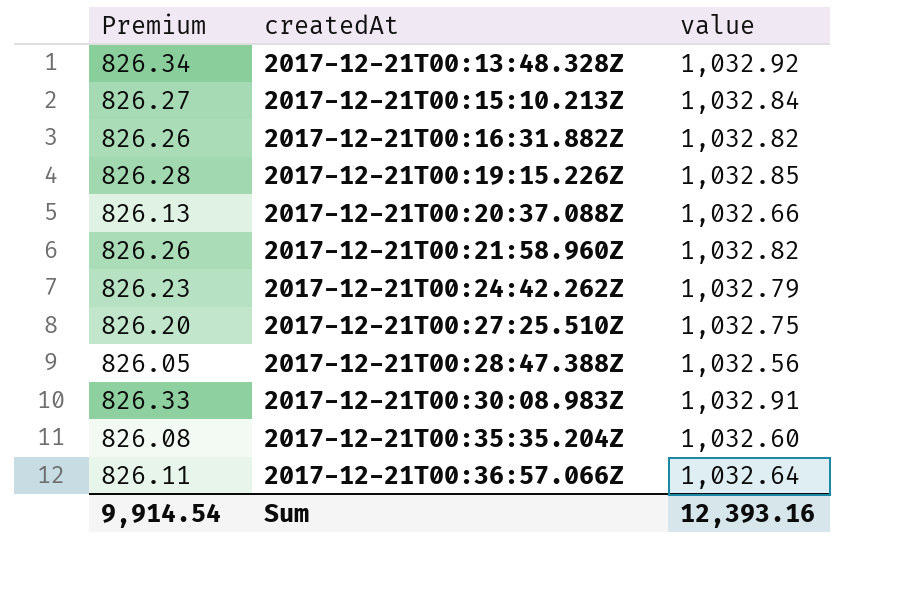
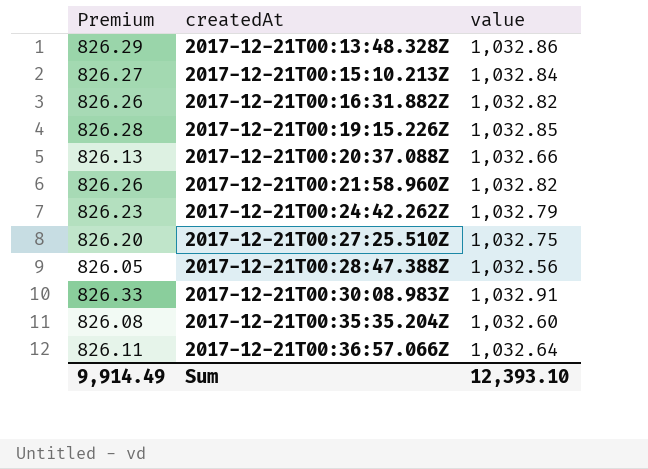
2017-12-21T00:13:48.328Z | Premium: 826.34 -> 826.29
2017-12-21T00:13:48.328Z | value: 1,032.92 -> 1,032.86
Sum | Premium: 9,914.54 -> 9,914.49
Sum | value: 12,393.16 -> 12,393.10

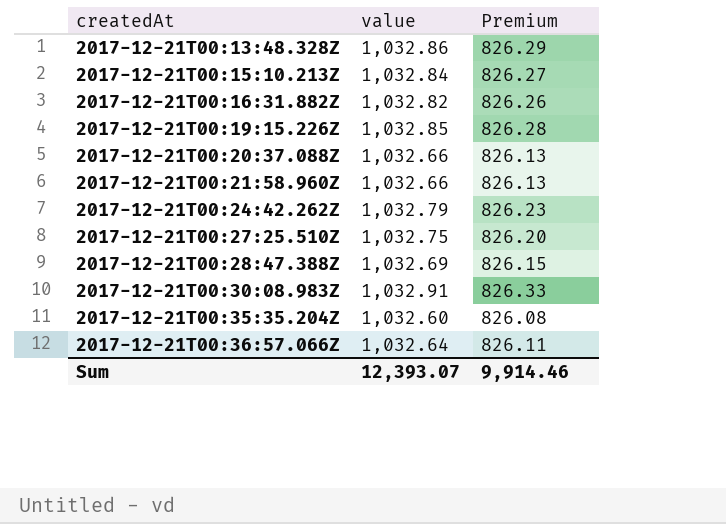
column Premium | position: 1 -> 3
2017-12-21T00:21:58.960Z | value: 1,032.82 -> 1,032.66
2017-12-21T00:21:58.960Z | Premium: 826.26 -> 826.13
2017-12-21T00:28:47.388Z | value: 1,032.56 -> 1,032.69
2017-12-21T00:28:47.388Z | Premium: 826.05 -> 826.15
Sum | value: 12,393.10 -> 12,393.07
Sum | Premium: 9,914.49 -> 9,914.46

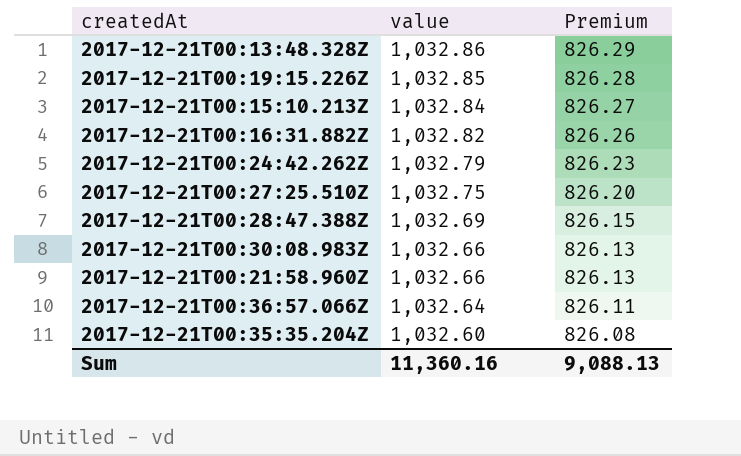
row order: createdAt ascending -> value descending
row 2017-12-21T00:20:37.088Z: 1,032.66 | 826.13 -> none
2017-12-21T00:30:08.983Z | value: 1,032.91 -> 1,032.66
2017-12-21T00:30:08.983Z | Premium: 826.33 -> 826.13
Sum | value: 12,393.07 -> 11,360.16
Sum | Premium: 9,914.46 -> 9,088.13

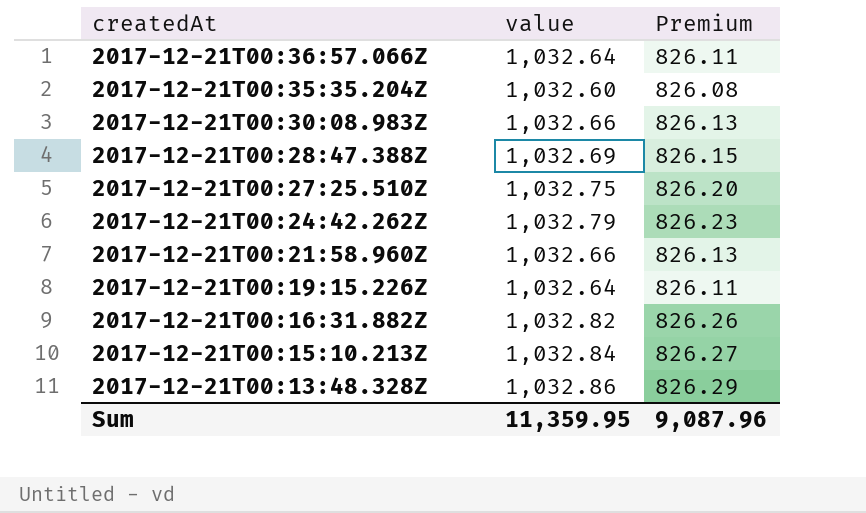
row order: value descending -> createdAt descending
2017-12-21T00:19:15.226Z | value: 1,032.85 -> 1,032.64
2017-12-21T00:19:15.226Z | Premium: 826.28 -> 826.11
Sum | value: 11,360.16 -> 11,359.95
Sum | Premium: 9,088.13 -> 9,087.96

